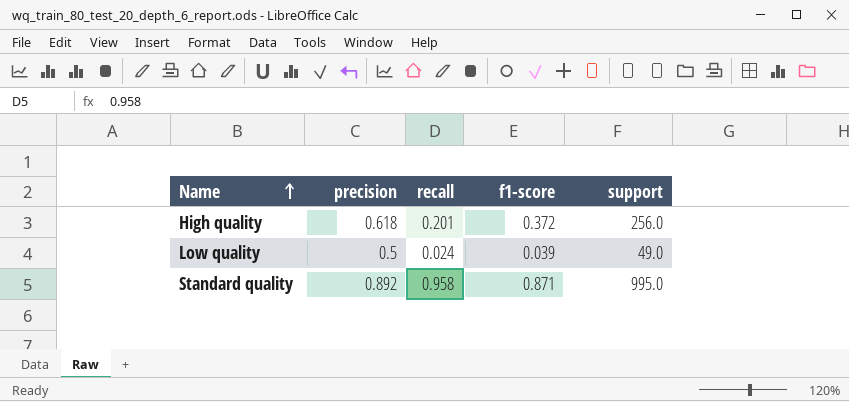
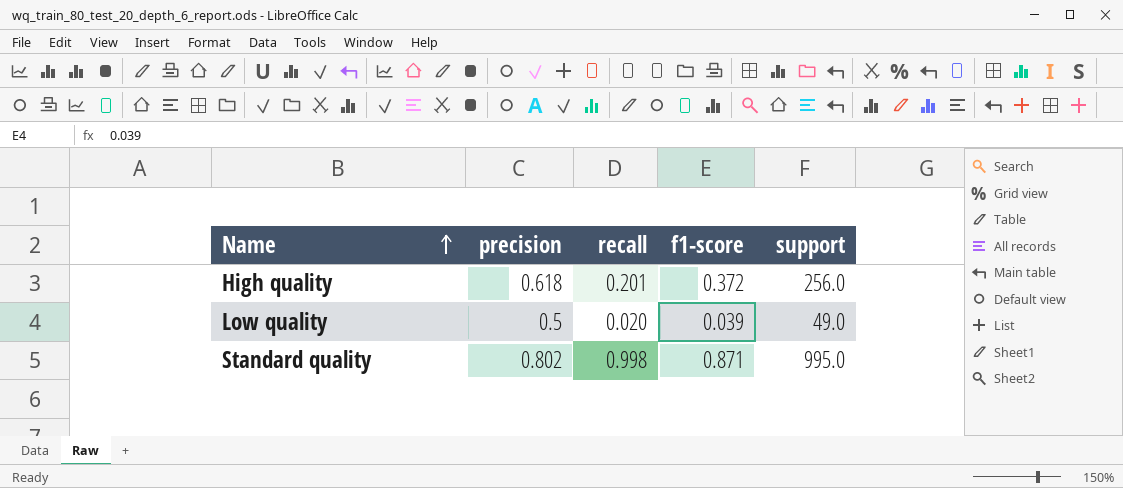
Low quality | recall: 0.024 -> 0.020
Standard quality | precision: 0.892 -> 0.802
Standard quality | recall: 0.958 -> 0.998

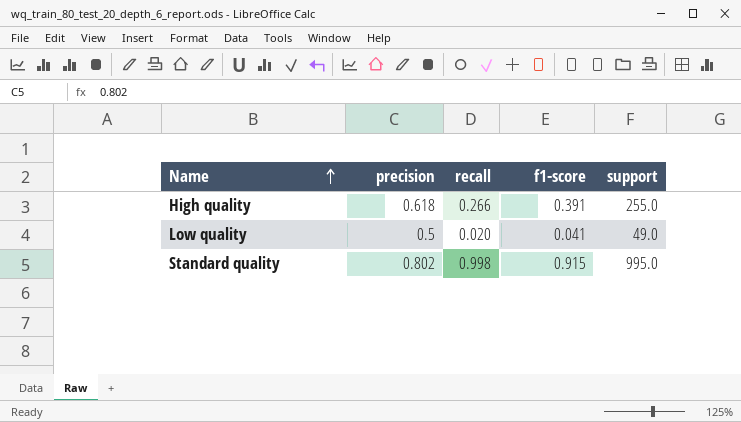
High quality | recall: 0.201 -> 0.266
High quality | f1-score: 0.372 -> 0.391
High quality | support: 256.0 -> 255.0
Low quality | f1-score: 0.039 -> 0.041
Standard quality | f1-score: 0.871 -> 0.915

